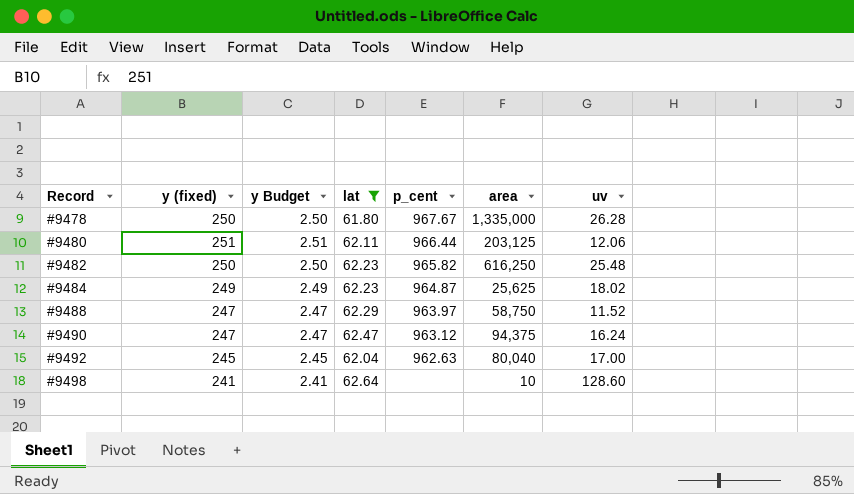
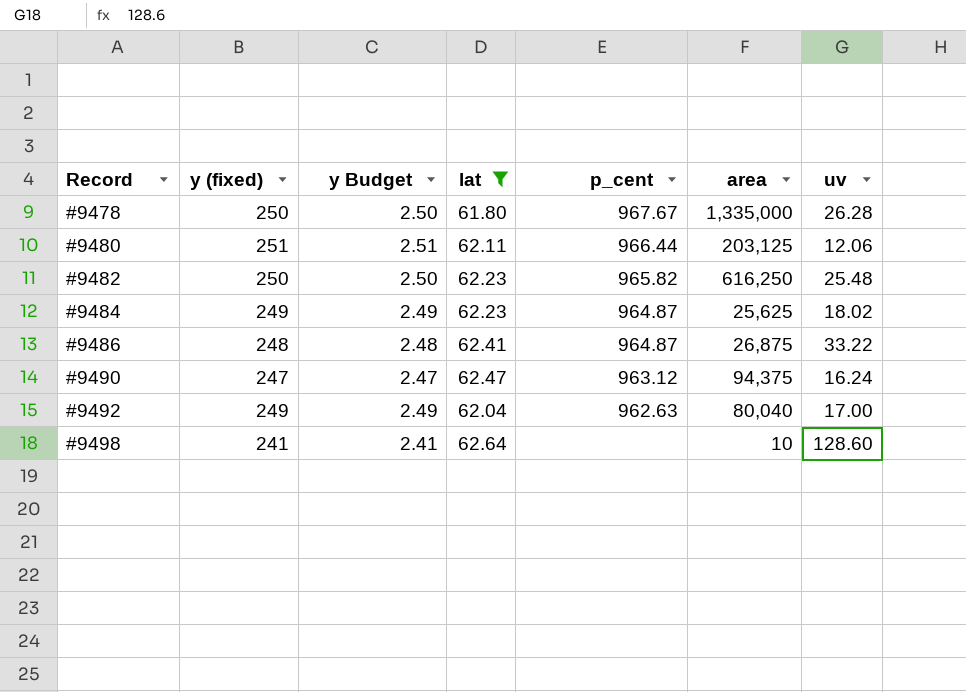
row #9488: 247 | 2.47 | 62.29 | 963.97 | 58,750 | 11.52 -> none
row #9486: none -> 248 | 2.48 | 62.41 | 964.87 | 26,875 | 33.22
#9492 | y (fixed): 245 -> 249
#9492 | y Budget: 2.45 -> 2.49

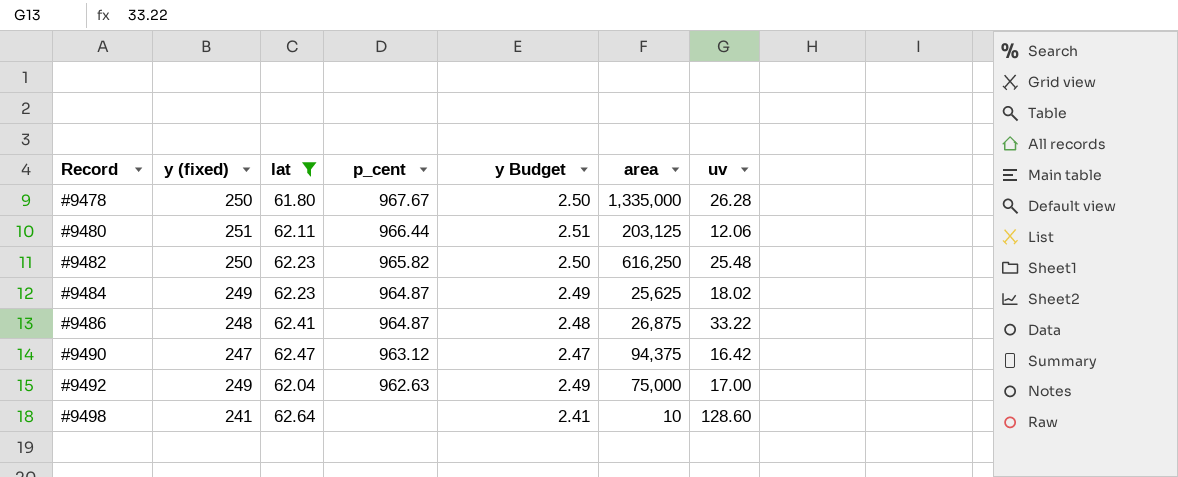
column y Budget | position: 3 -> 5
#9490 | uv: 16.24 -> 16.42
#9492 | area: 80,040 -> 75,000

